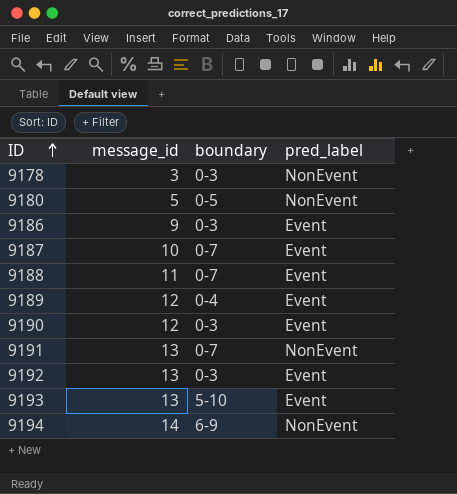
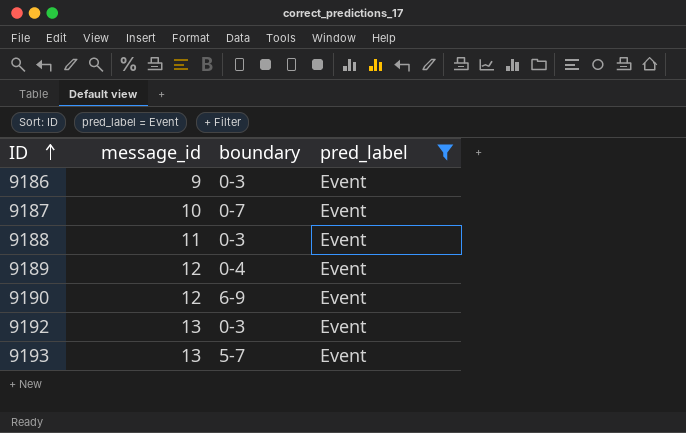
filter: none -> pred_label = Event
9188 | boundary: 0-7 -> 0-3
9190 | boundary: 0-3 -> 6-9
9193 | boundary: 5-10 -> 5-7

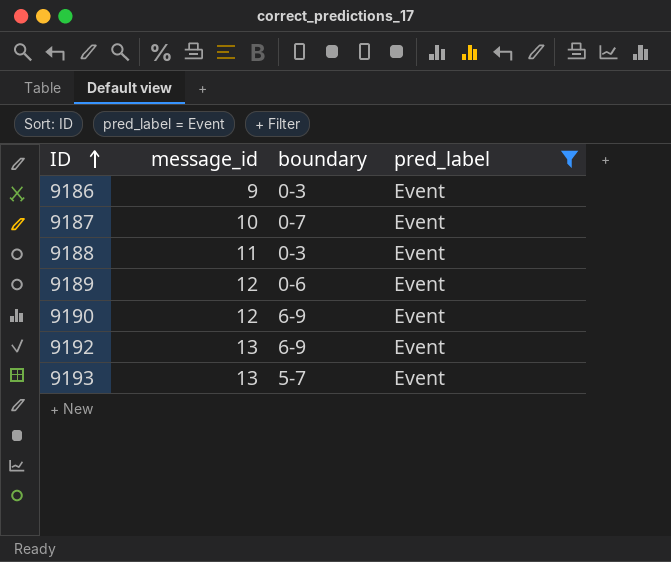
9189 | boundary: 0-4 -> 0-6
9192 | boundary: 0-3 -> 6-9

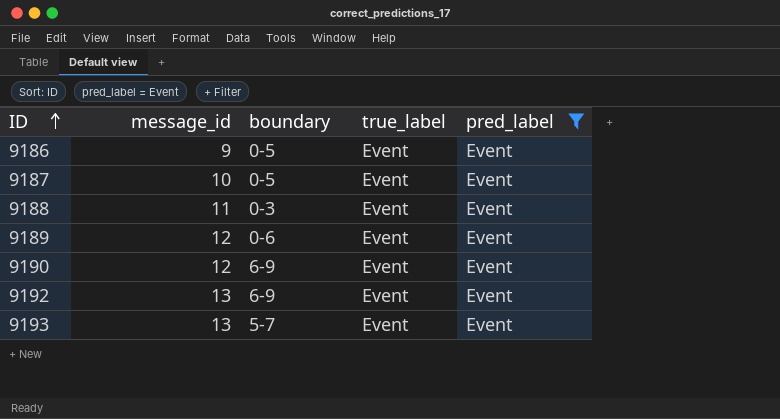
column true_label | position: none -> 4
9186 | boundary: 0-3 -> 0-5
9187 | boundary: 0-7 -> 0-5

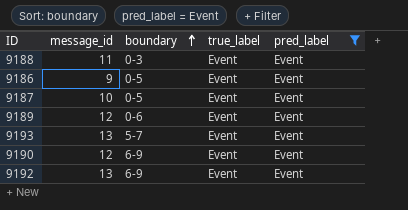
row order: ID ascending -> boundary ascending

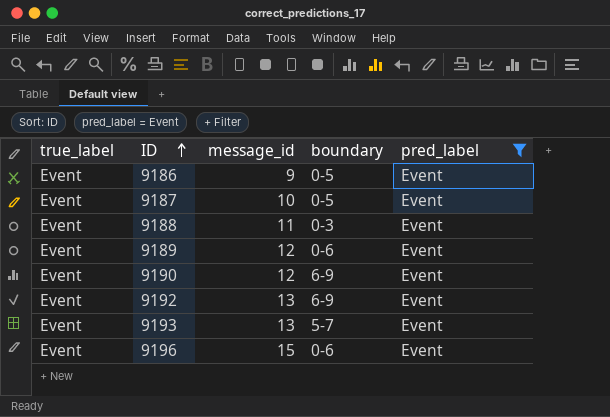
row order: boundary ascending -> ID ascending
column true_label | position: 4 -> 1
row 9196: none -> Event | 15 | 0-6 | Event

